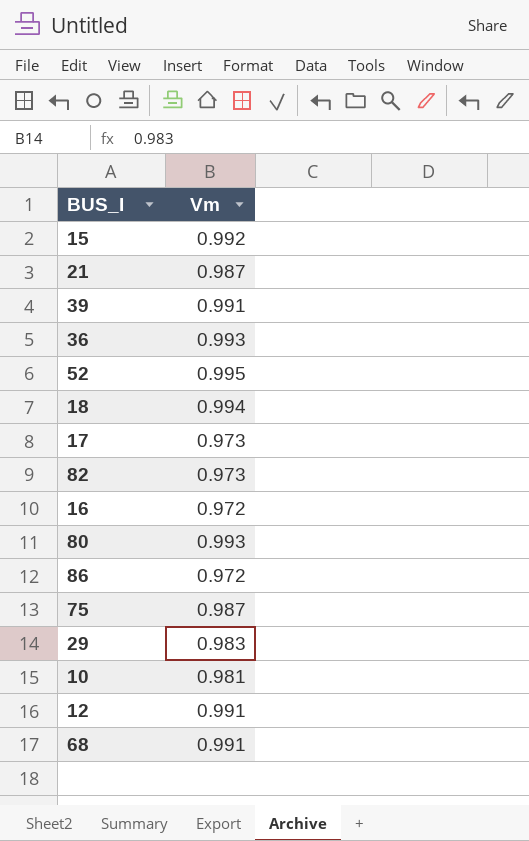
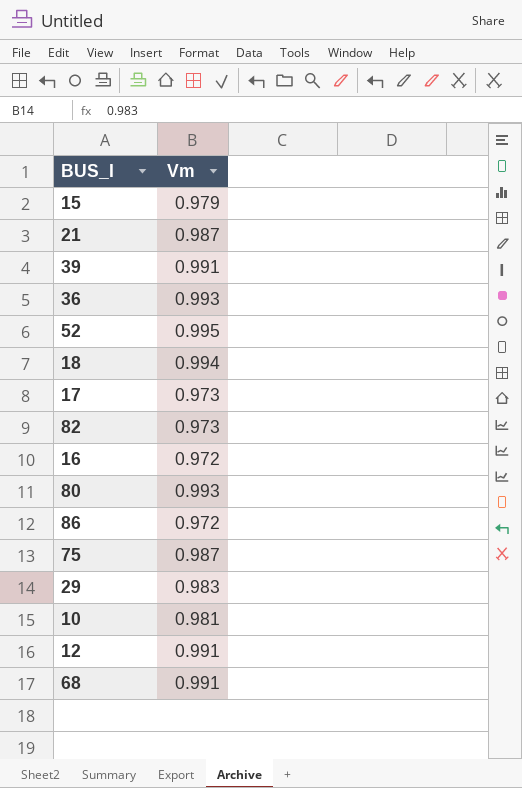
15 | Vm: 0.992 -> 0.979

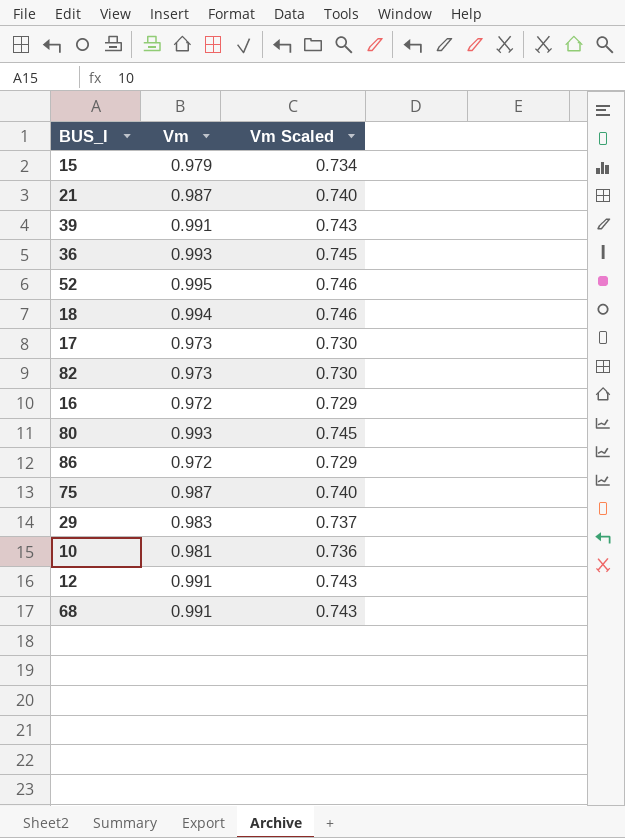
column Vm Scaled | formula: none -> [Vm] * 0.75

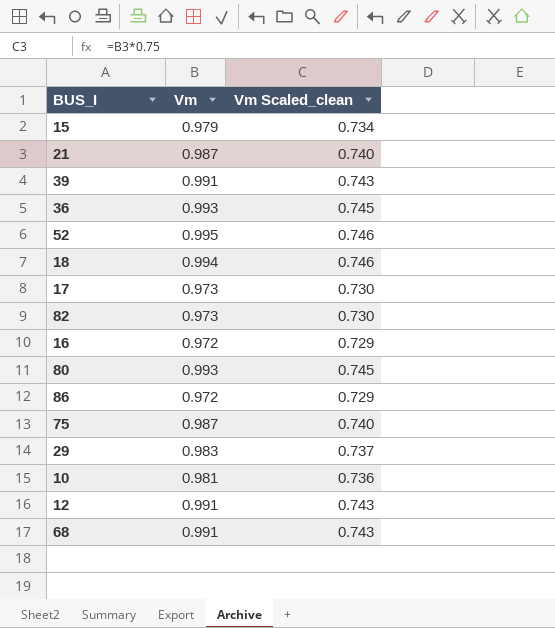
column name: Vm Scaled -> Vm Scaled_clean

